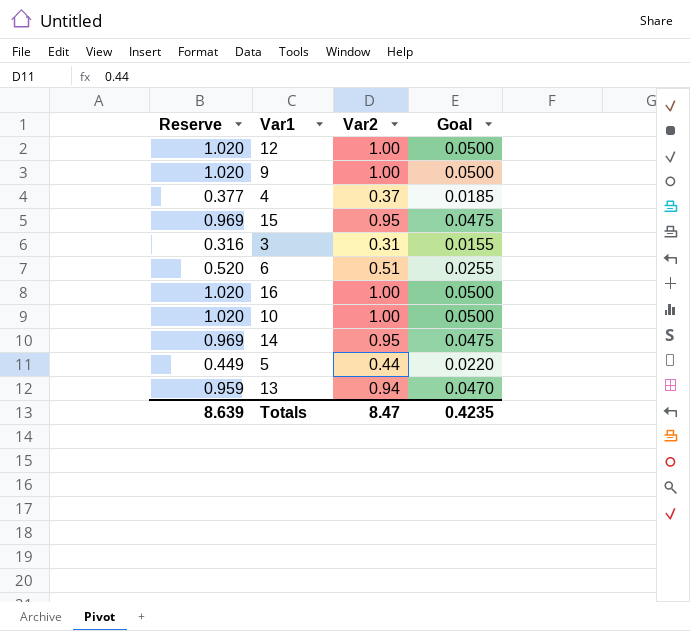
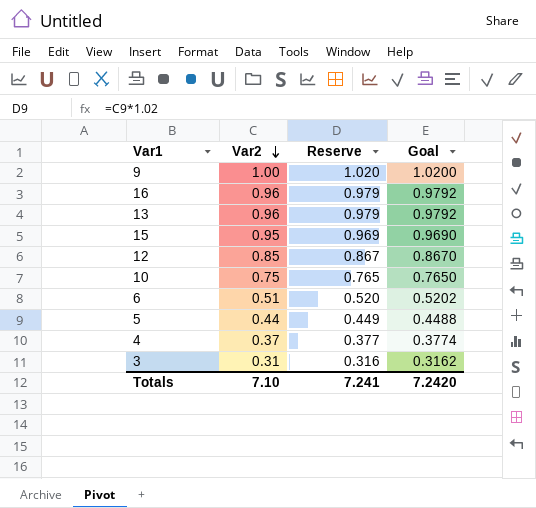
row order: none -> Var2 descending
column Reserve | position: 1 -> 3
column Goal | formula: [Var2] * 0.05 -> [Var2] * 1.02
row 14: 0.969 | 0.95 | 0.0475 -> none
16 | Var2: 1.00 -> 0.96
16 | Reserve: 1.020 -> 0.979
13 | Var2: 0.94 -> 0.96
13 | Reserve: 0.959 -> 0.979
12 | Var2: 1.00 -> 0.85
12 | Reserve: 1.020 -> 0.867
10 | Var2: 1.00 -> 0.75
10 | Reserve: 1.020 -> 0.765
Totals | Var2: 8.47 -> 7.10
Totals | Reserve: 8.639 -> 7.241
Totals | Goal: 0.4235 -> 7.2420

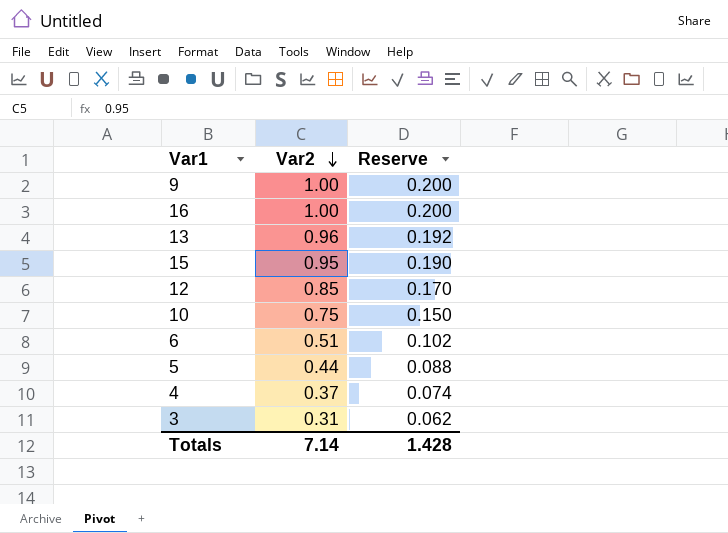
column Goal | formula: [Var2] * 1.02 -> none
column Reserve | formula: [Var2] * 1.02 -> [Var2] * 0.2
16 | Var2: 0.96 -> 1.00
Totals | Var2: 7.10 -> 7.14
Totals | Reserve: 7.241 -> 1.428

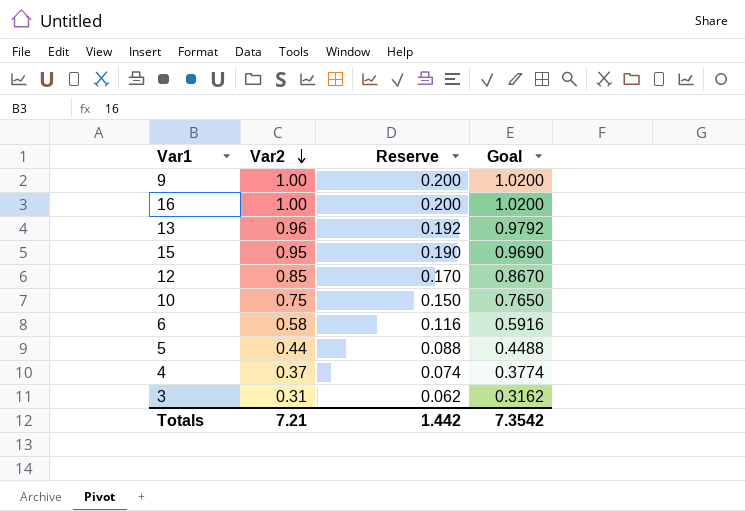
column Goal | formula: none -> [Var2] * 1.02
6 | Var2: 0.51 -> 0.58
6 | Reserve: 0.102 -> 0.116
Totals | Var2: 7.14 -> 7.21
Totals | Reserve: 1.428 -> 1.442

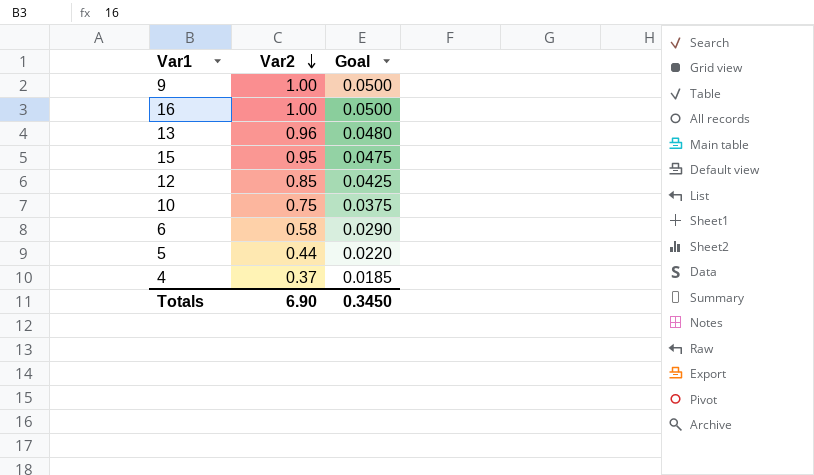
column Reserve | formula: [Var2] * 0.2 -> none
column Goal | formula: [Var2] * 1.02 -> [Var2] * 0.05
row 3: 0.31 | 0.062 | 0.3162 -> none
Totals | Var2: 7.21 -> 6.90
Totals | Goal: 7.3542 -> 0.3450

